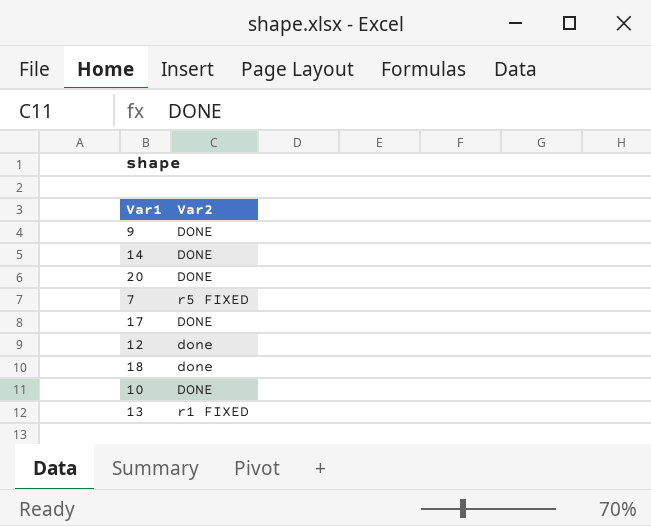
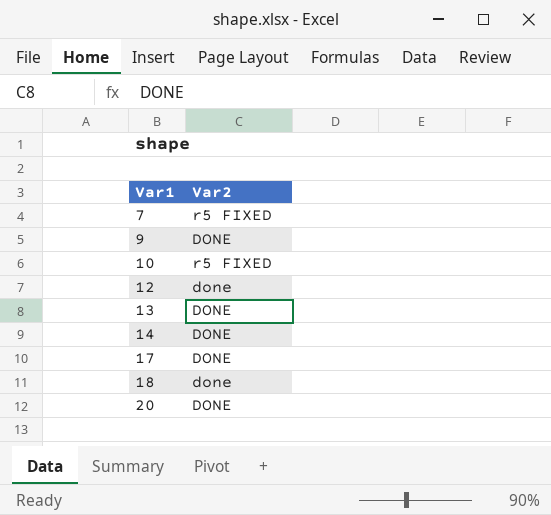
row order: none -> Var1 ascending
10 | Var2: DONE -> r5 FIXED
13 | Var2: r1 FIXED -> DONE

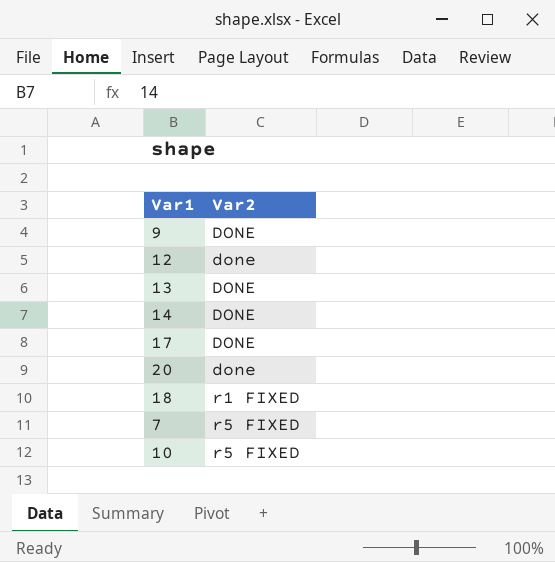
row order: Var1 ascending -> Var2 ascending
20 | Var2: DONE -> done
18 | Var2: done -> r1 FIXED

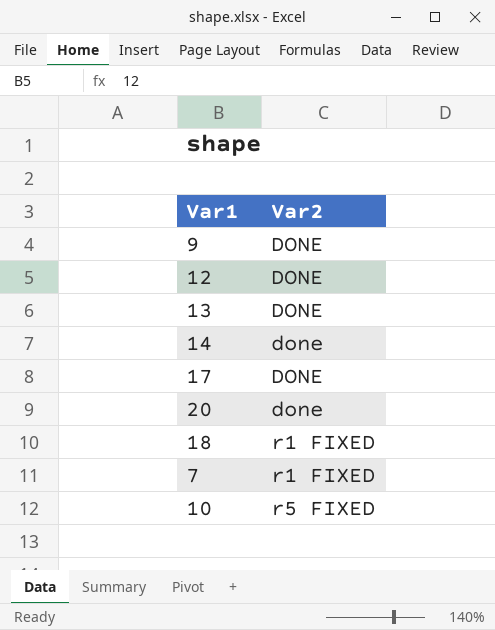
12 | Var2: done -> DONE
14 | Var2: DONE -> done
7 | Var2: r5 FIXED -> r1 FIXED

